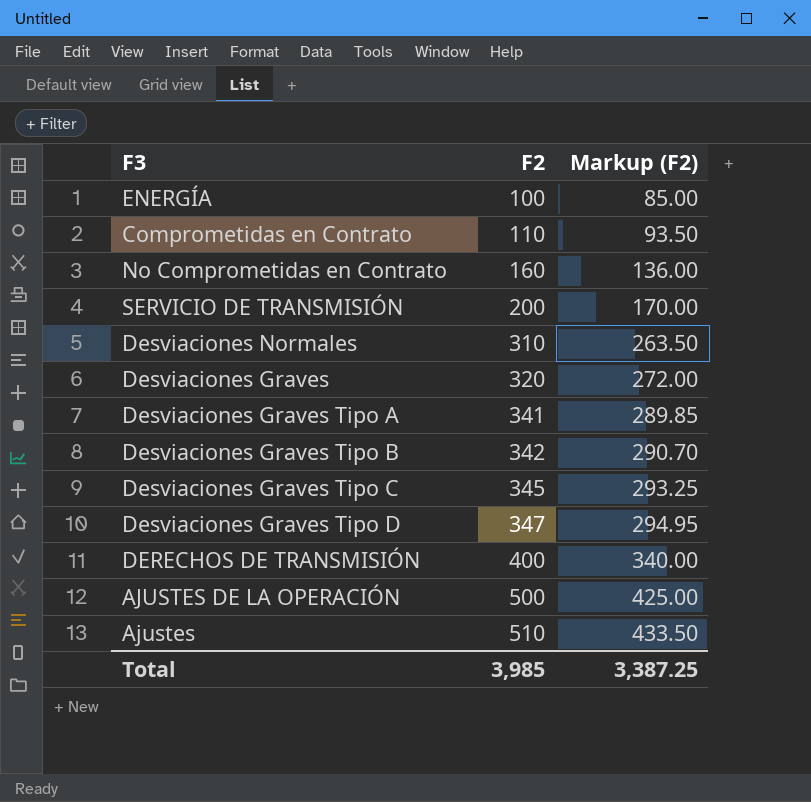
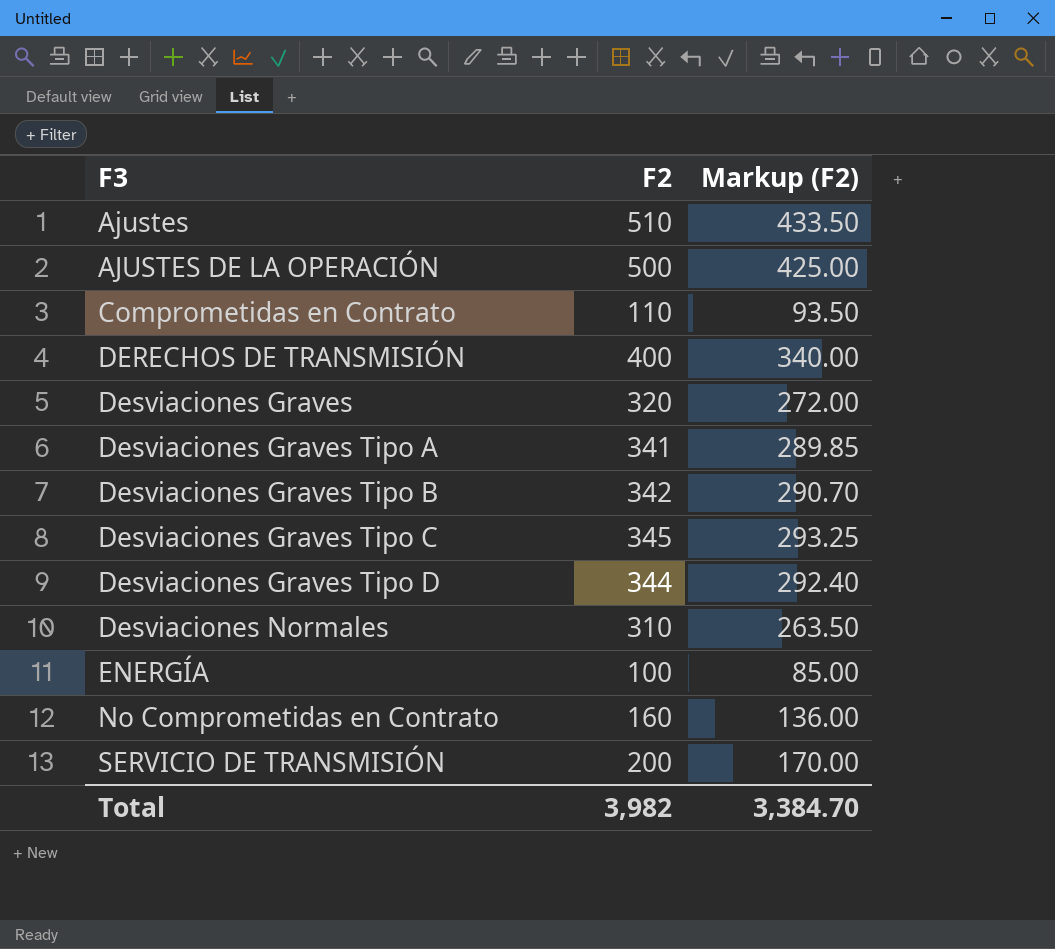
row order: F2 ascending -> F3 ascending
Desviaciones Graves Tipo D | F2: 347 -> 344
Desviaciones Graves Tipo D | Markup (F2): 294.95 -> 292.40
Total | F2: 3,985 -> 3,982
Total | Markup (F2): 3,387.25 -> 3,384.70

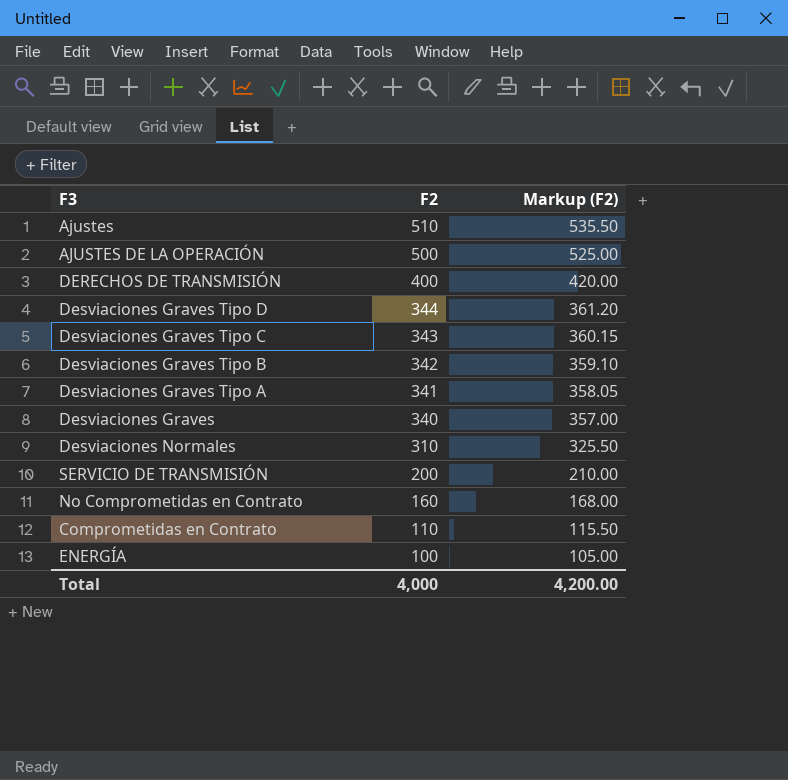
row order: F3 ascending -> F2 descending
column Markup (F2) | formula: [F2] * 0.85 -> [F2] * 1.05
Desviaciones Graves Tipo C | F2: 345 -> 343
Desviaciones Graves | F2: 320 -> 340
Total | F2: 3,982 -> 4,000
Total | Markup (F2): 3,384.70 -> 4,200.00

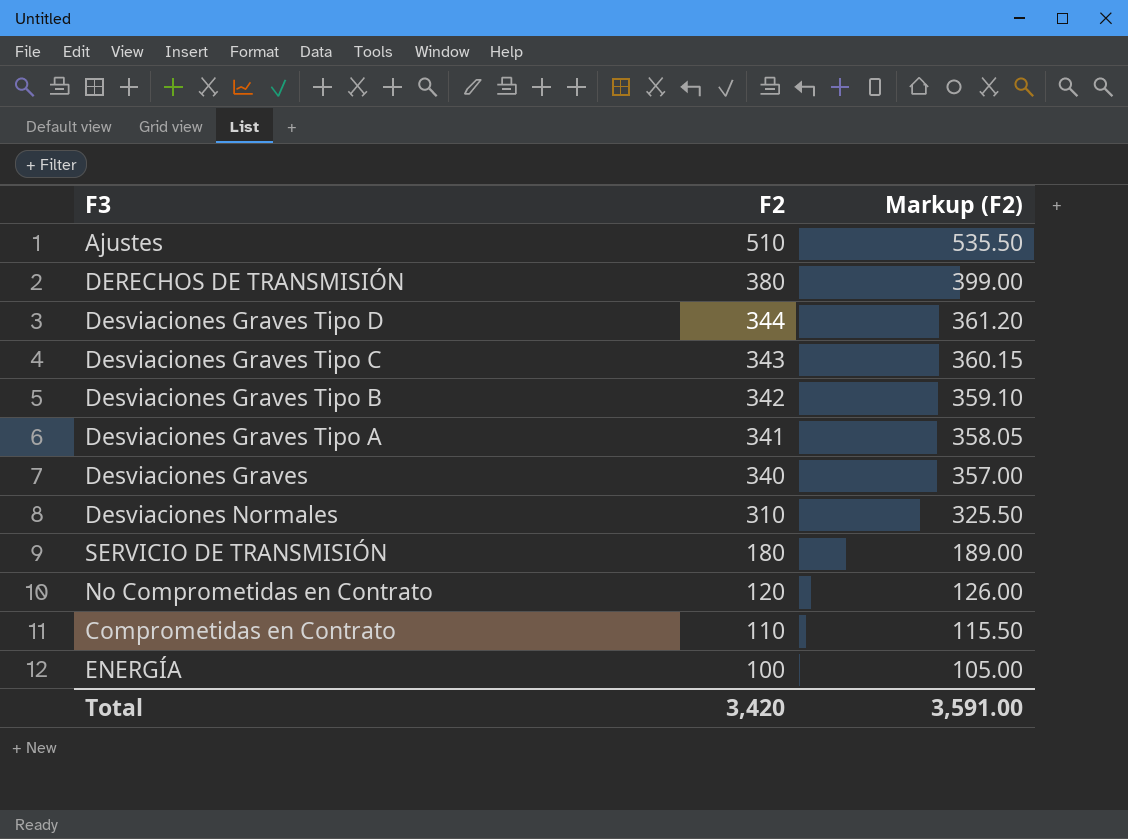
row AJUSTES DE LA OPERACIÓN: 500 | 525.00 -> none
DERECHOS DE TRANSMISIÓN | F2: 400 -> 380
DERECHOS DE TRANSMISIÓN | Markup (F2): 420.00 -> 399.00
SERVICIO DE TRANSMISIÓN | F2: 200 -> 180
SERVICIO DE TRANSMISIÓN | Markup (F2): 210.00 -> 189.00
No Comprometidas en Contrato | F2: 160 -> 120
No Comprometidas en Contrato | Markup (F2): 168.00 -> 126.00
Total | F2: 4,000 -> 3,420
Total | Markup (F2): 4,200.00 -> 3,591.00

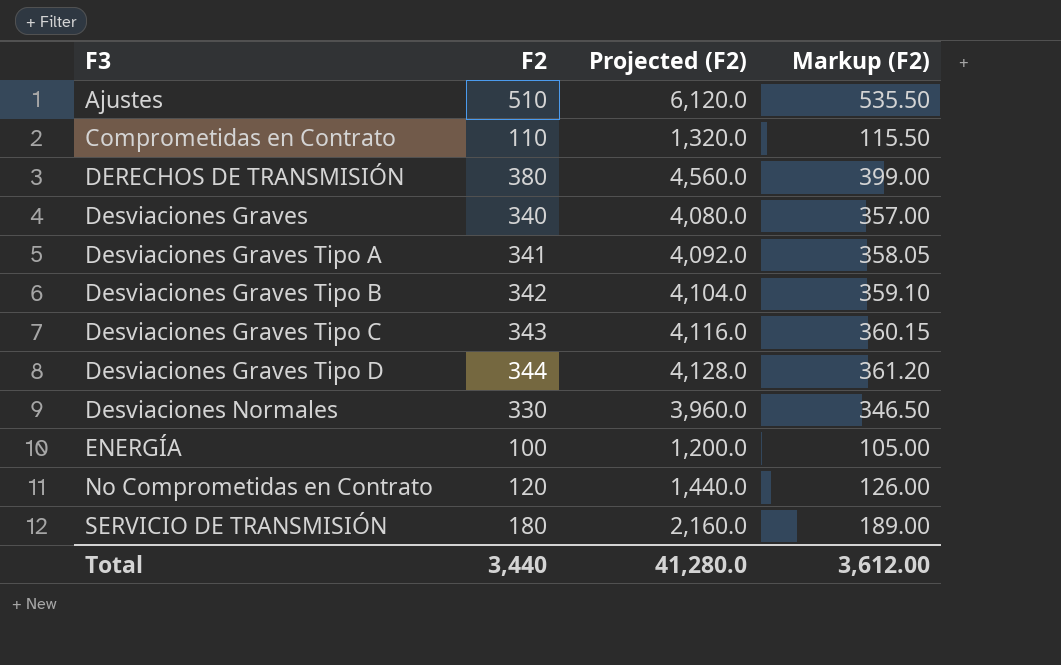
row order: F2 descending -> F3 ascending
column Projected (F2) | formula: none -> [F2] * 12
Desviaciones Normales | F2: 310 -> 330
Desviaciones Normales | Markup (F2): 325.50 -> 346.50
Total | F2: 3,420 -> 3,440
Total | Markup (F2): 3,591.00 -> 3,612.00

